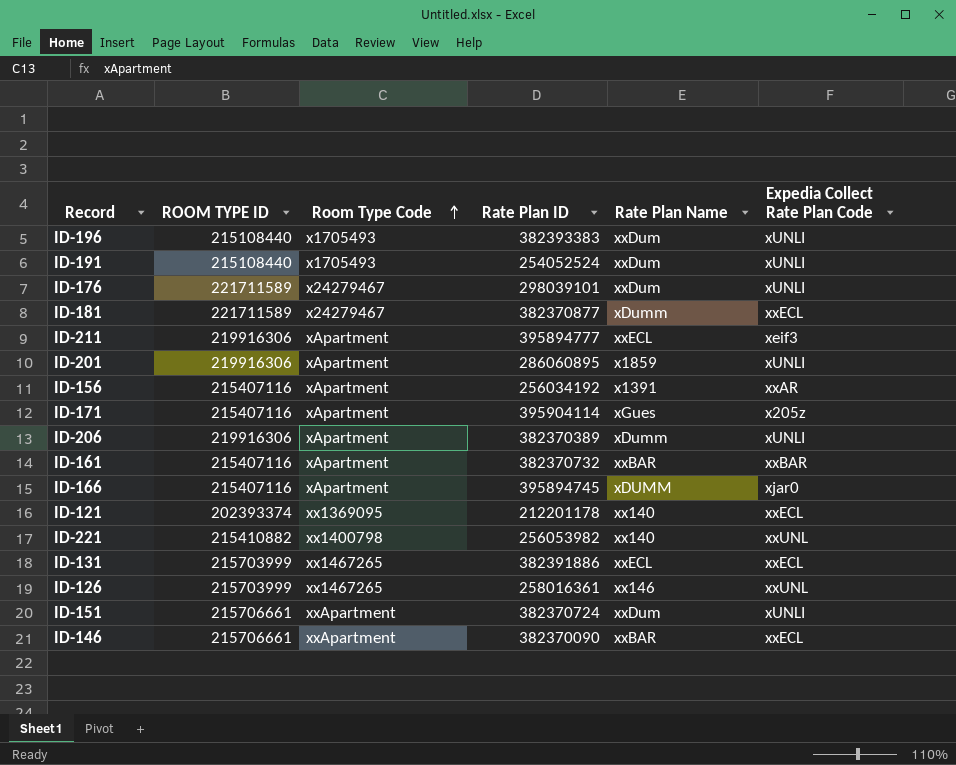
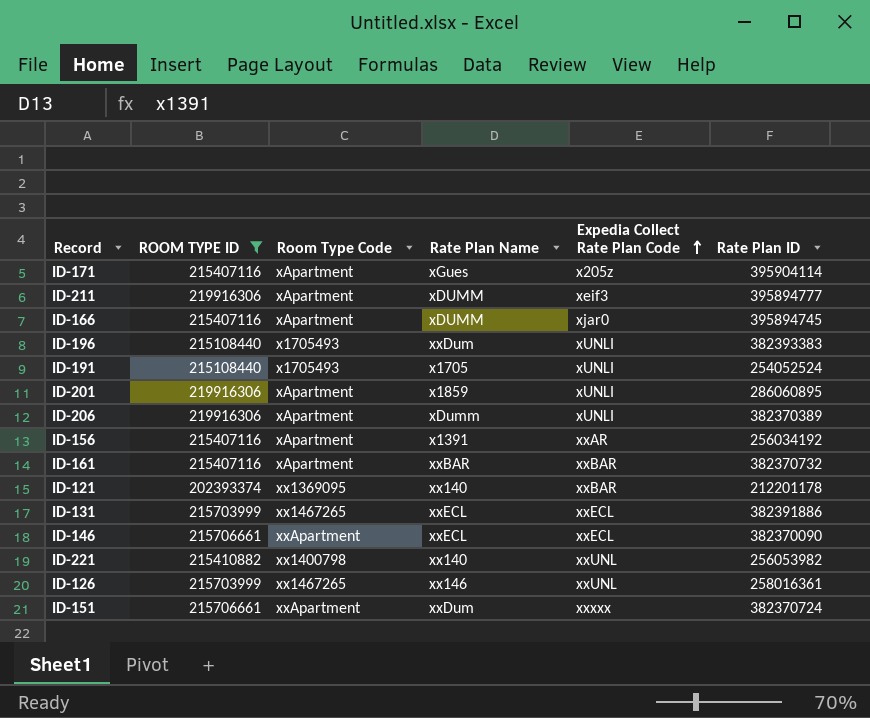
filter: none -> ROOM TYPE ID != 221711589
row order: Room Type Code ascending -> Expedia Collect Rate Plan Code ascending
column Rate Plan ID | position: 4 -> 6
ID-211 | Rate Plan Name: xxECL -> xDUMM
ID-191 | Rate Plan Name: xxDum -> x1705
ID-121 | Expedia Collect Rate Plan Code: xxECL -> xxBAR
ID-146 | Rate Plan Name: xxBAR -> xxECL
ID-151 | Expedia Collect Rate Plan Code: xUNLI -> xxxxx

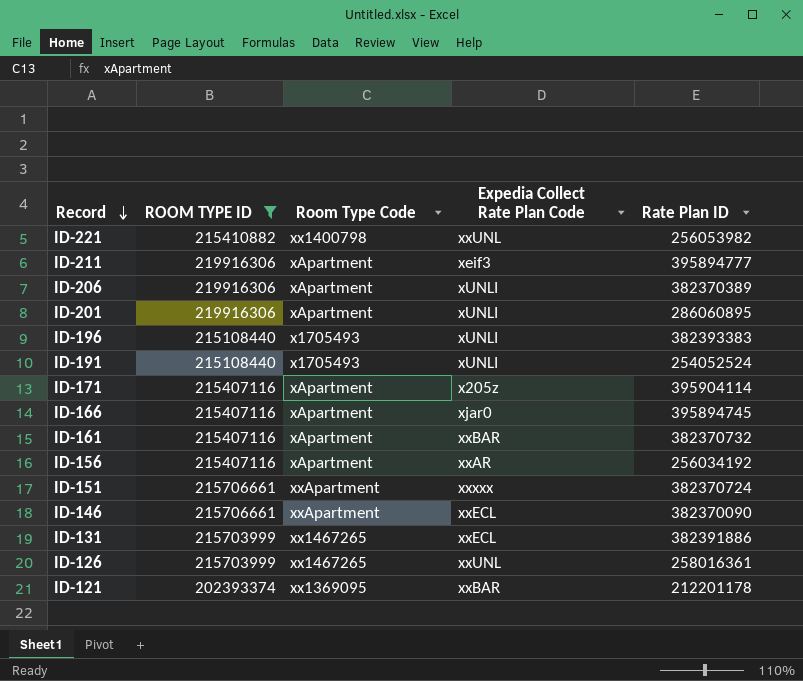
row order: Expedia Collect Rate Plan Code ascending -> Record descending
column Rate Plan Name | position: 4 -> none

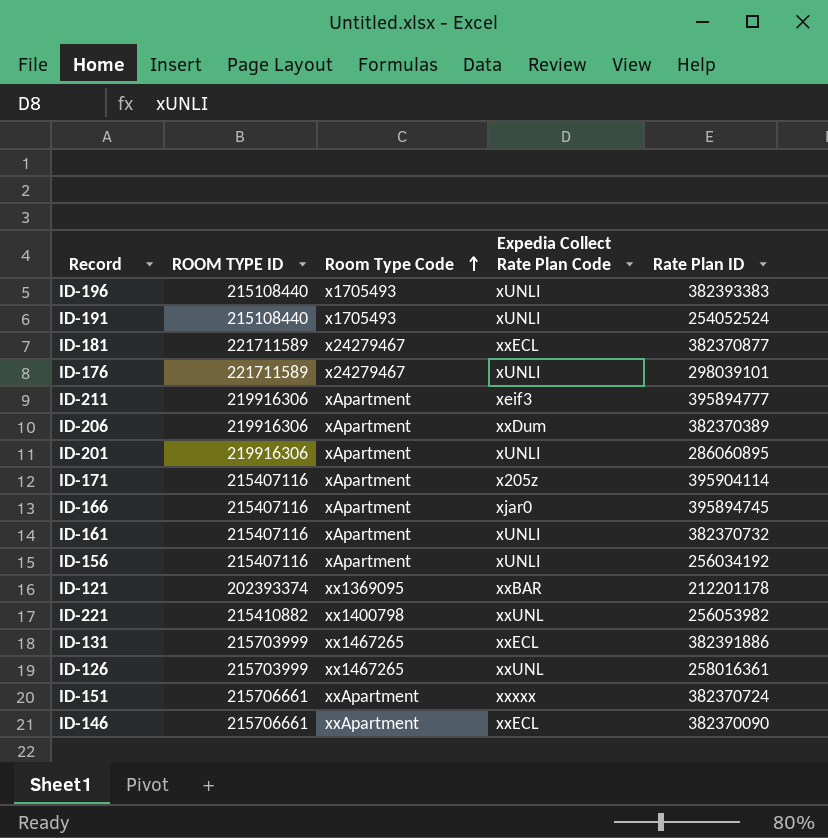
filter: ROOM TYPE ID != 221711589 -> none
row order: Record descending -> Room Type Code ascending
ID-206 | Expedia Collect Rate Plan Code: xUNLI -> xxDum
ID-161 | Expedia Collect Rate Plan Code: xxBAR -> xUNLI
ID-156 | Expedia Collect Rate Plan Code: xxAR -> xUNLI

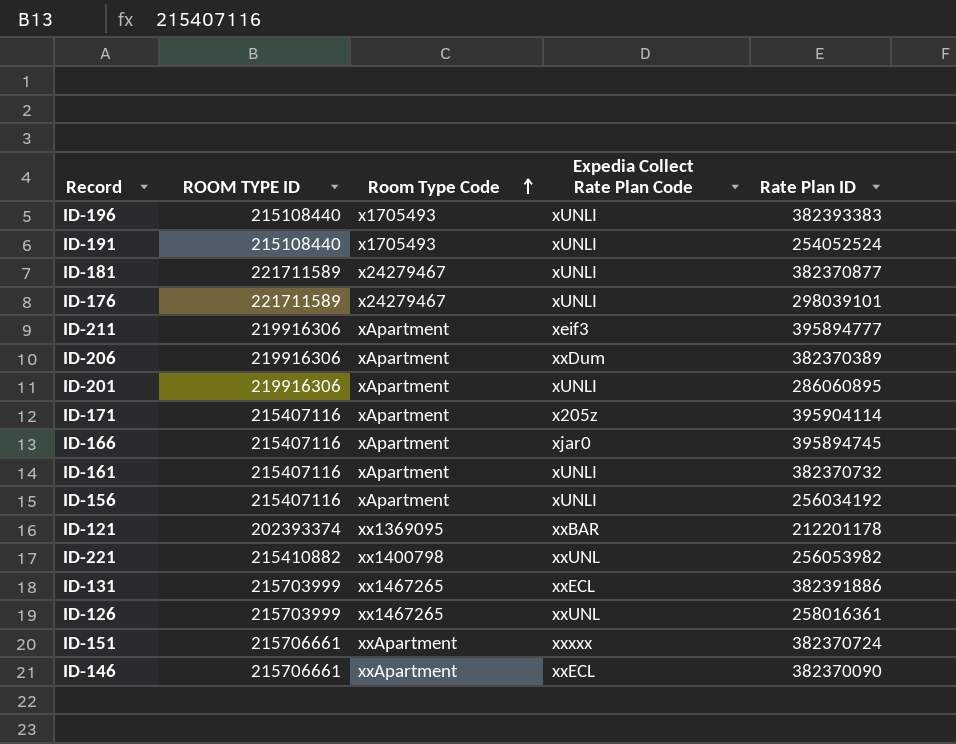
ID-181 | Expedia Collect Rate Plan Code: xxECL -> xUNLI

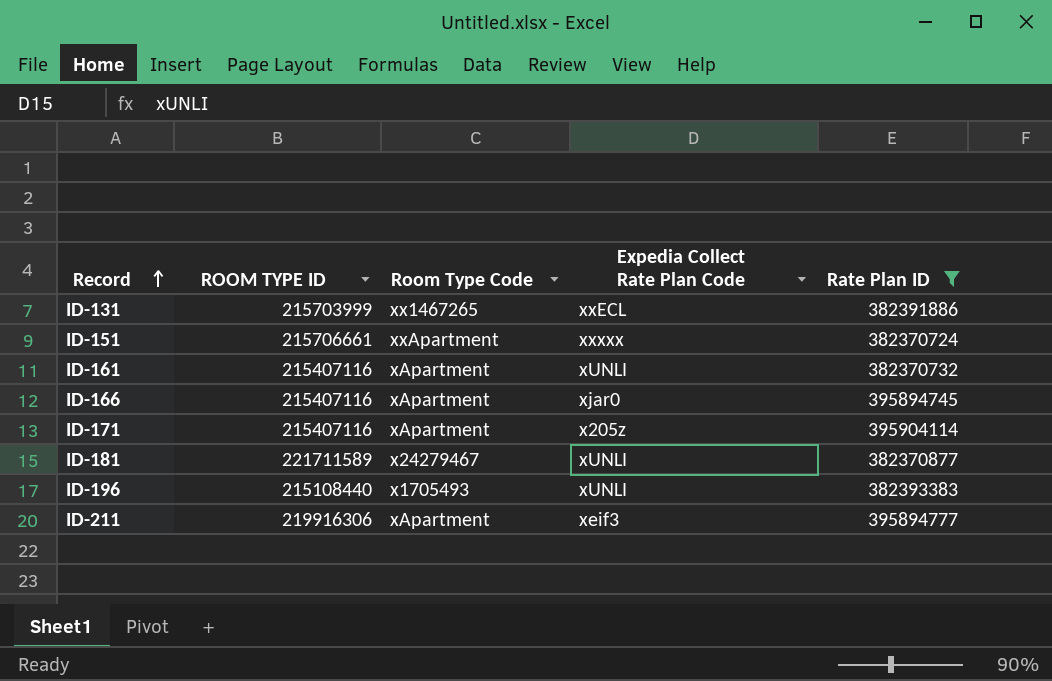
filter: none -> Rate Plan ID >= 382370724
row order: Room Type Code ascending -> Record ascending

